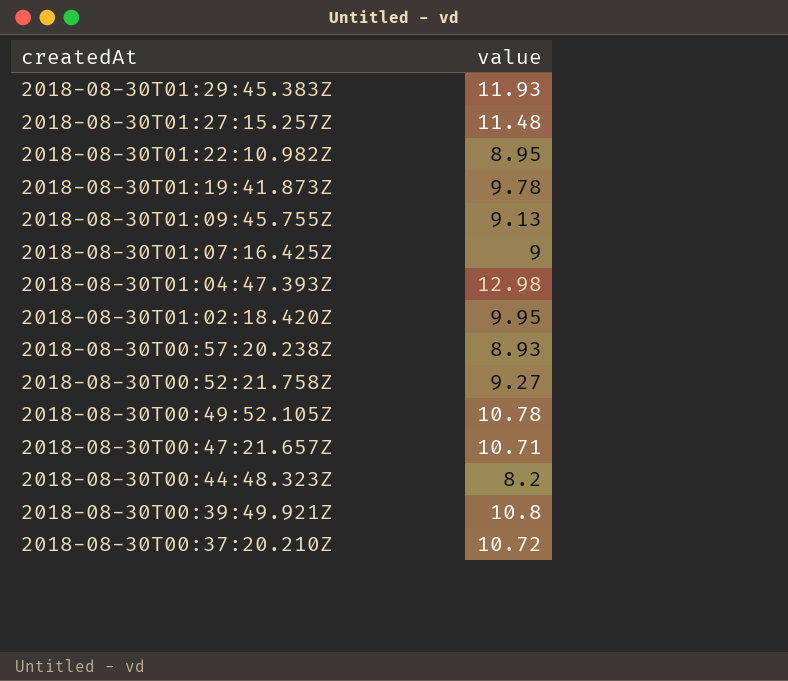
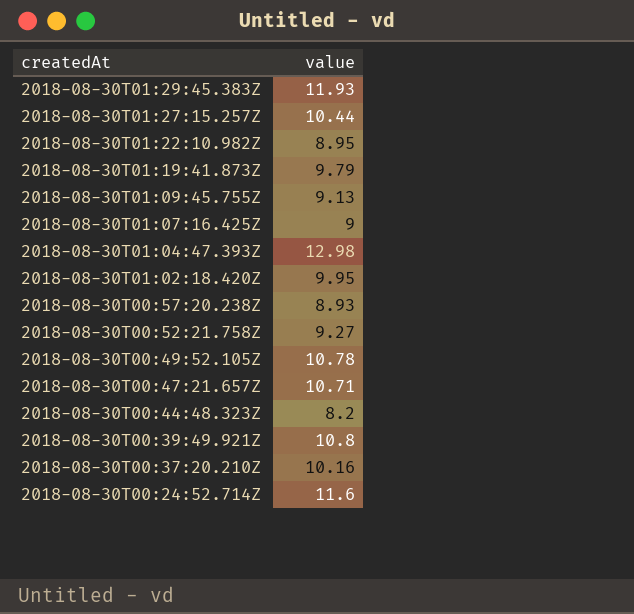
2018-08-30T01:27:15.257Z | value: 11.48 -> 10.44
2018-08-30T01:19:41.873Z | value: 9.78 -> 9.79
2018-08-30T00:37:20.210Z | value: 10.72 -> 10.16
row 2018-08-30T00:24:52.714Z: none -> 11.6

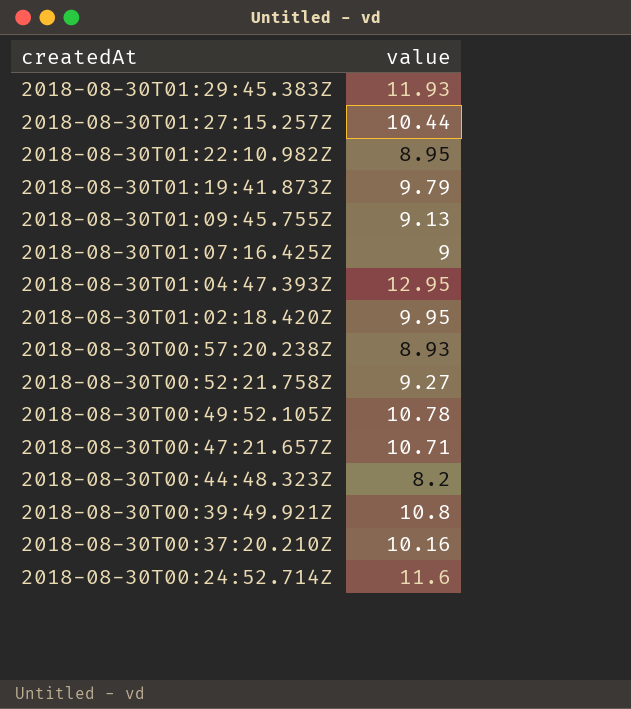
2018-08-30T01:04:47.393Z | value: 12.98 -> 12.95

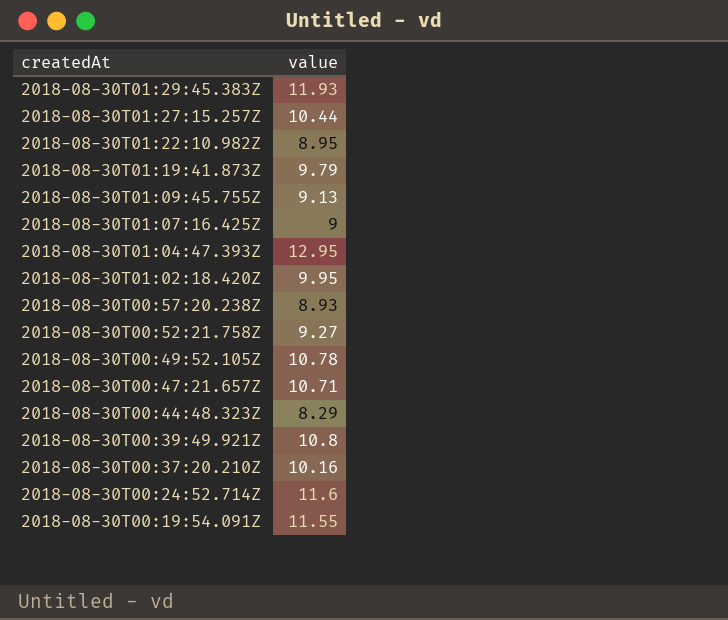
2018-08-30T00:44:48.323Z | value: 8.2 -> 8.29
row 2018-08-30T00:19:54.091Z: none -> 11.55

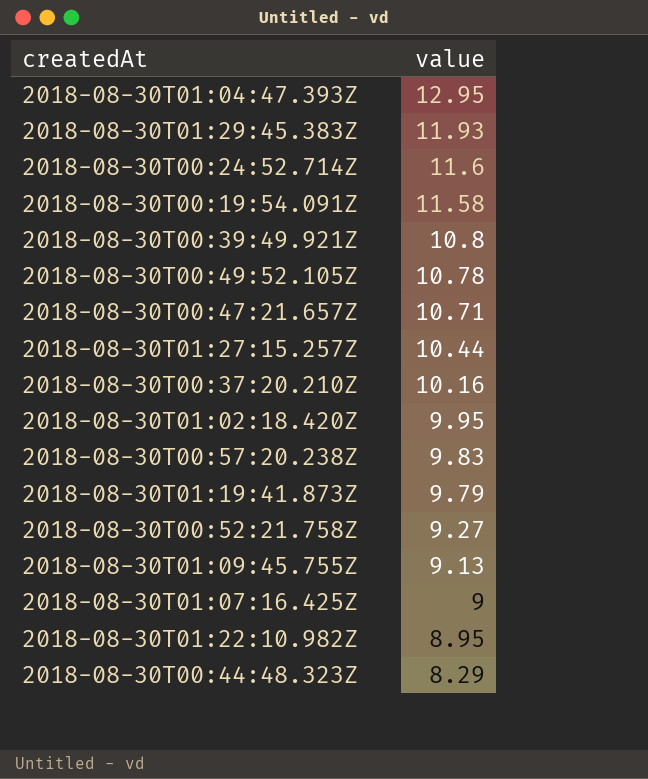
row order: createdAt descending -> value descending
2018-08-30T00:19:54.091Z | value: 11.55 -> 11.58
2018-08-30T00:57:20.238Z | value: 8.93 -> 9.83

